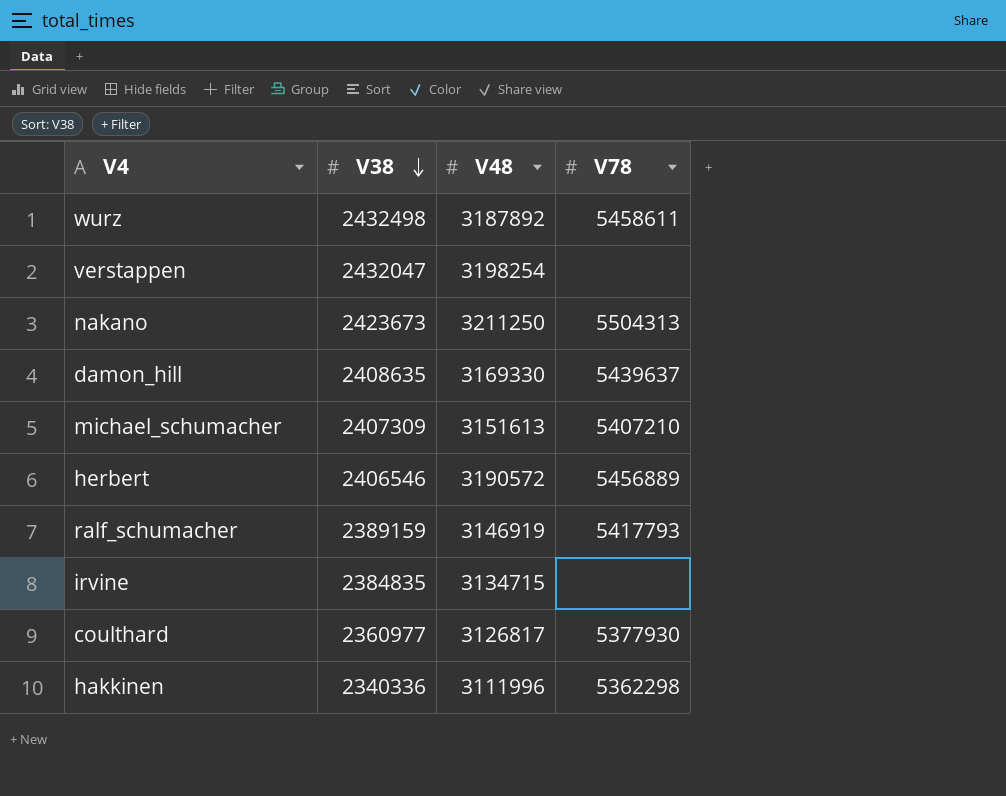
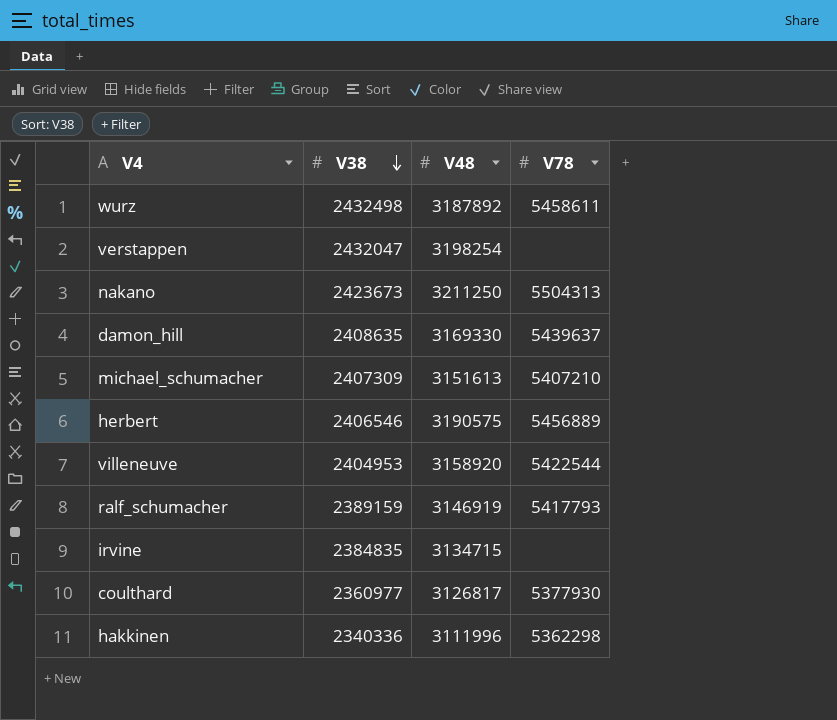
herbert | V48: 3190572 -> 3190575
row villeneuve: none -> 2404953 | 3158920 | 5422544

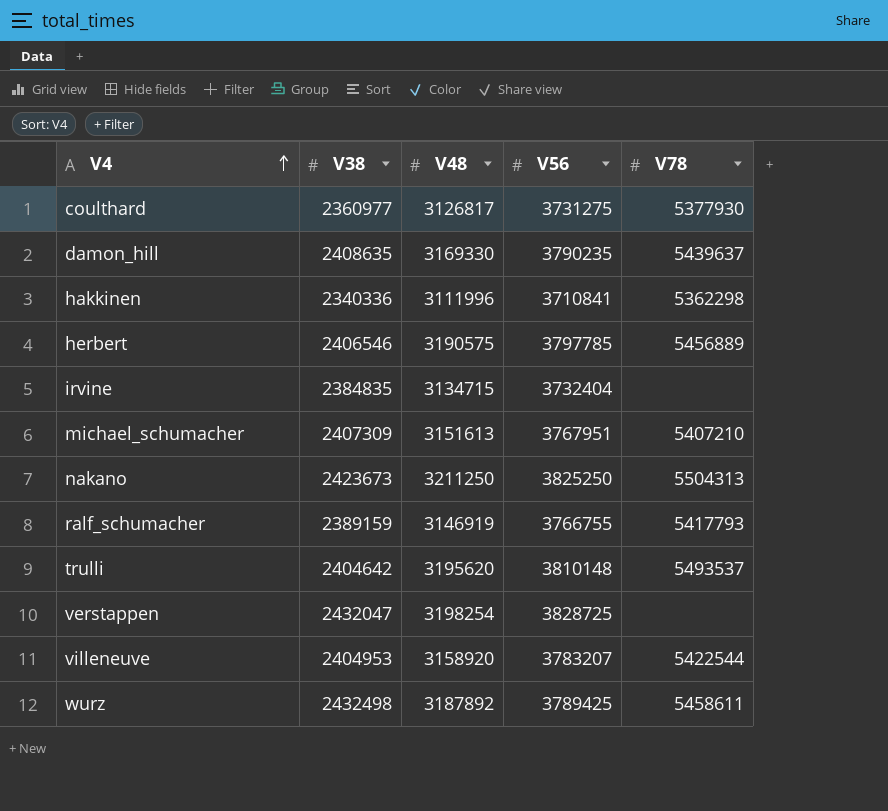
row order: V38 descending -> V4 ascending
column V56 | position: none -> 4
row trulli: none -> 2404642 | 3195620 | 3810148 | 5493537

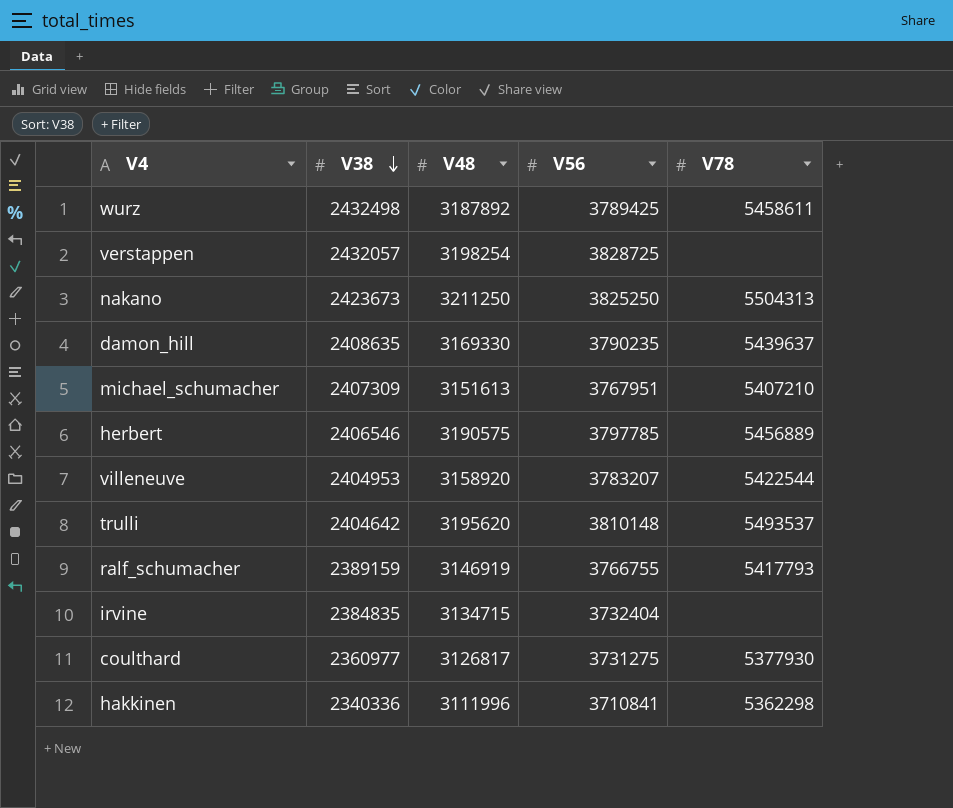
row order: V4 ascending -> V38 descending
verstappen | V38: 2432047 -> 2432057

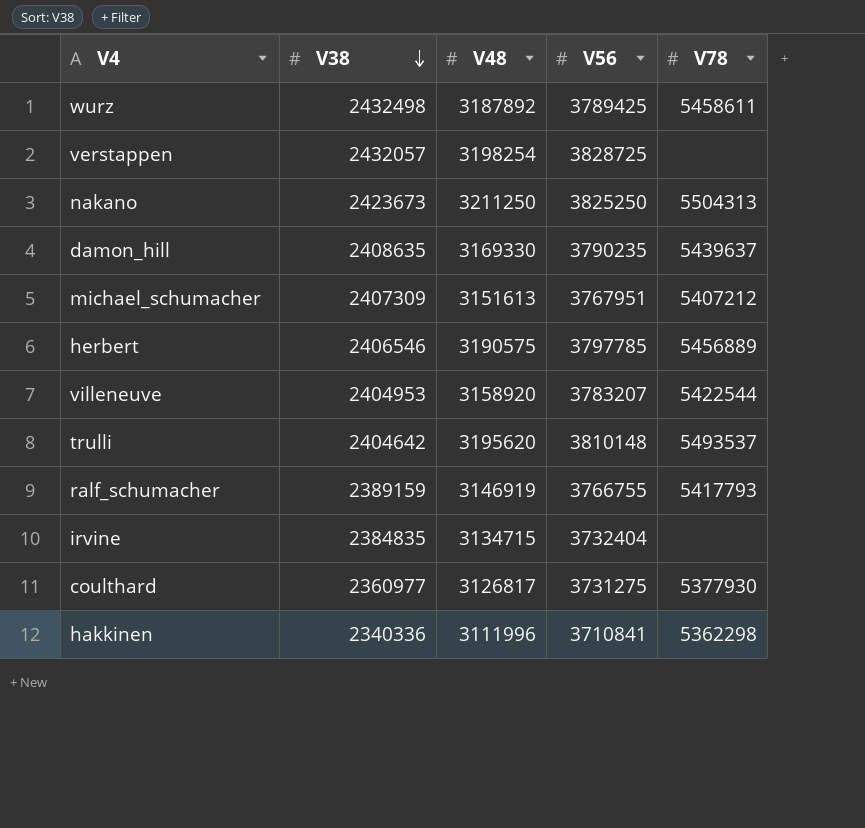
michael_schumacher | V78: 5407210 -> 5407212

